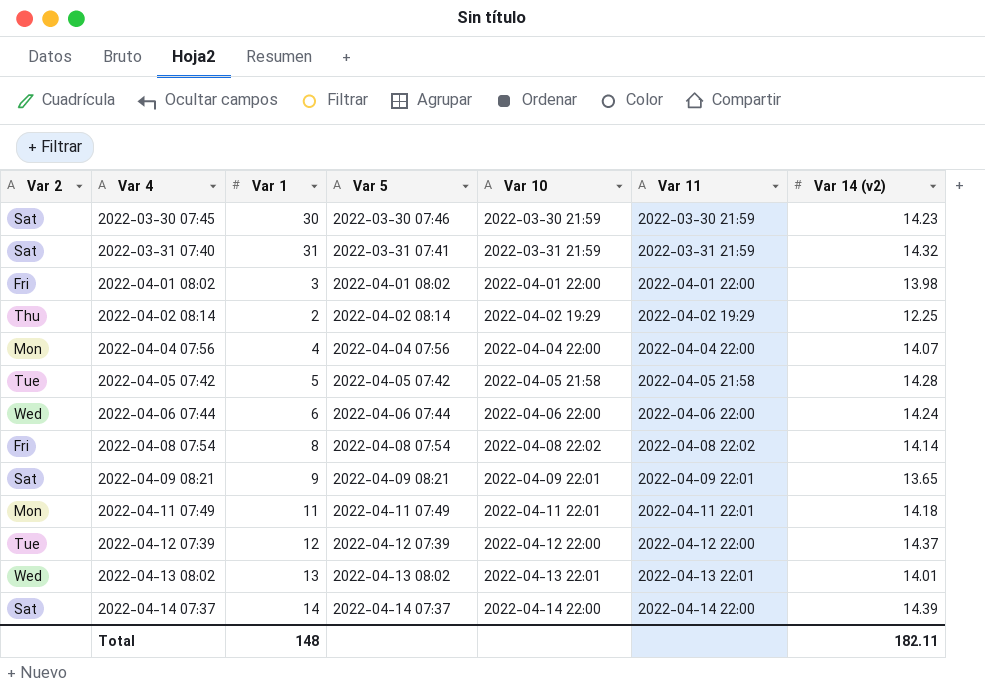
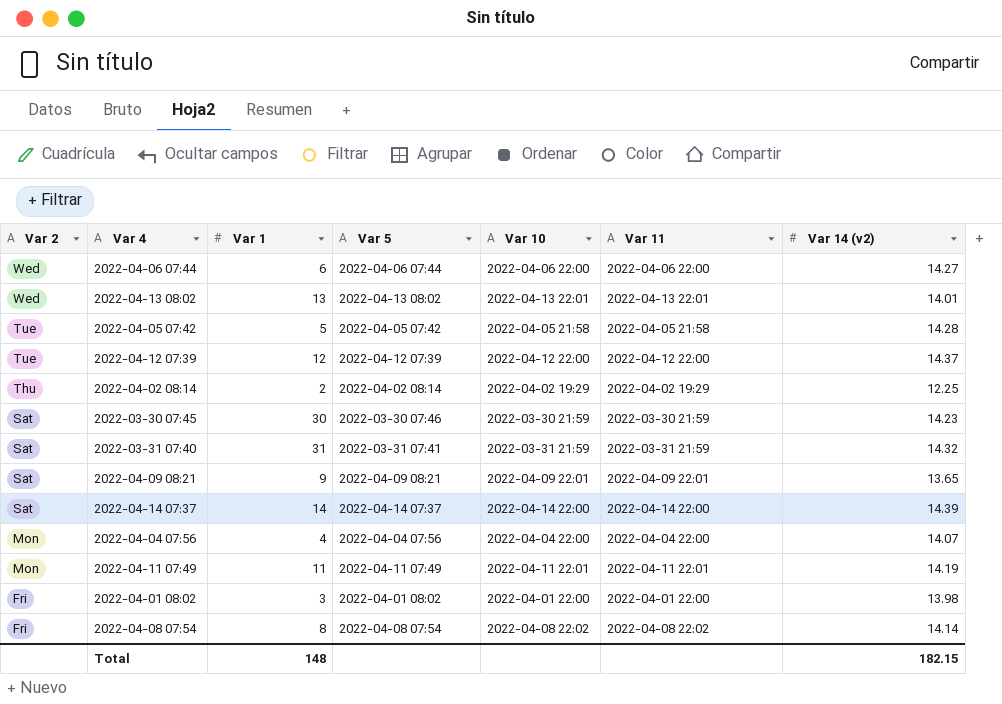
row order: Var 4 ascending -> Var 2 descending
2022-04-06 07:44 | Var 14 (v2): 14.24 -> 14.27
2022-04-11 07:49 | Var 14 (v2): 14.18 -> 14.19
Total | Var 14 (v2): 182.11 -> 182.15

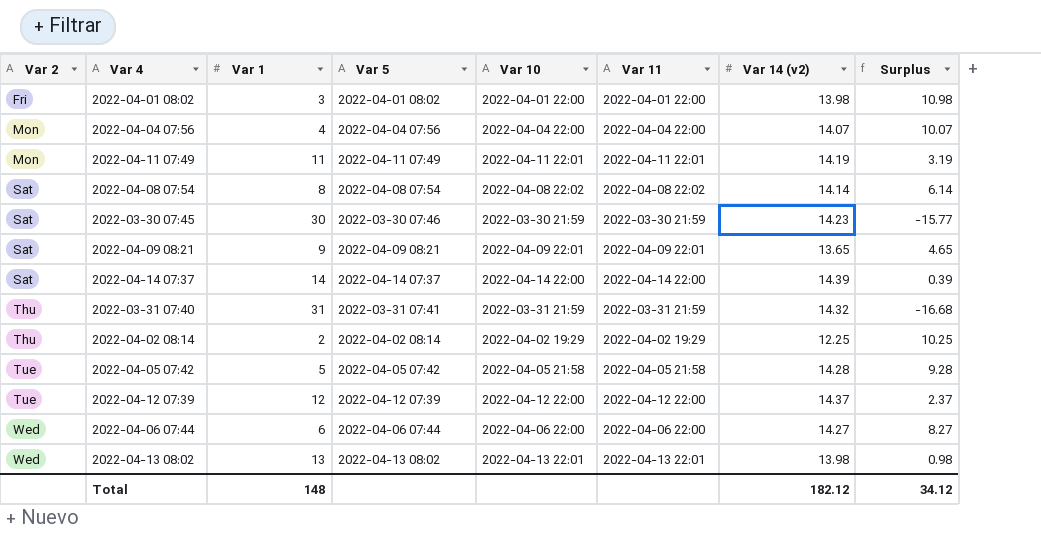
row order: Var 2 descending -> Var 2 ascending
column Surplus | formula: none -> [Var 14 (v2)] - [Var 1]
2022-04-08 07:54 | Var 2: Fri -> Sat
2022-03-31 07:40 | Var 2: Sat -> Thu
2022-04-13 08:02 | Var 14 (v2): 14.01 -> 13.98
Total | Var 14 (v2): 182.15 -> 182.12

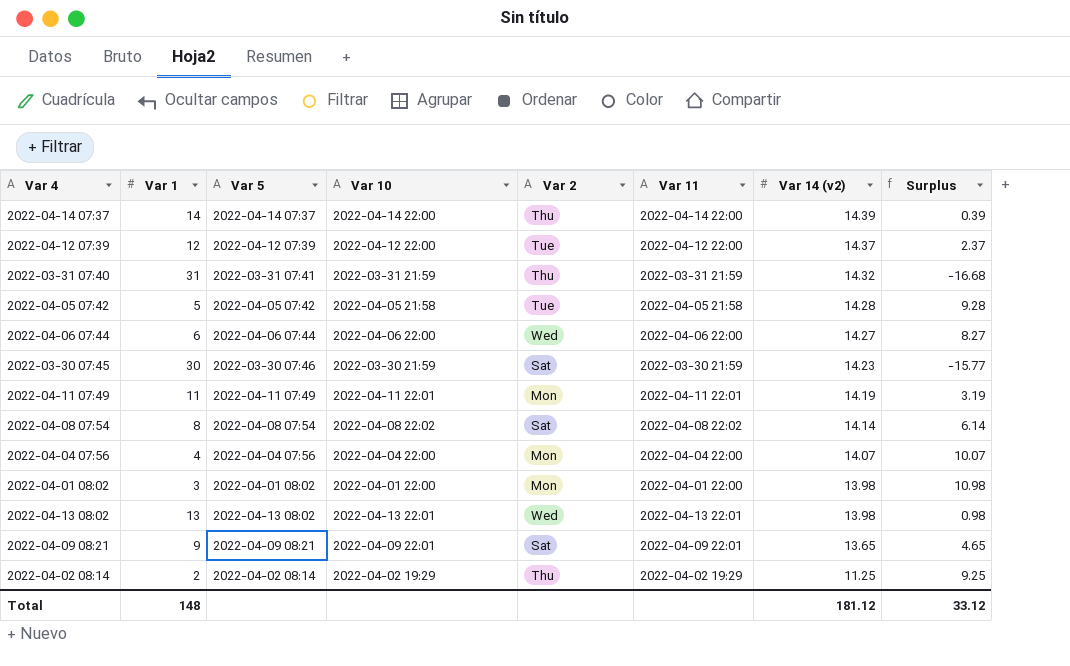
row order: Var 2 ascending -> Var 14 (v2) descending
column Var 2 | position: 1 -> 5
2022-04-14 07:37 | Var 2: Sat -> Thu
2022-04-01 08:02 | Var 2: Fri -> Mon
2022-04-02 08:14 | Var 14 (v2): 12.25 -> 11.25
2022-04-02 08:14 | Surplus: 10.25 -> 9.25
Total | Var 14 (v2): 182.12 -> 181.12
Total | Surplus: 34.12 -> 33.12

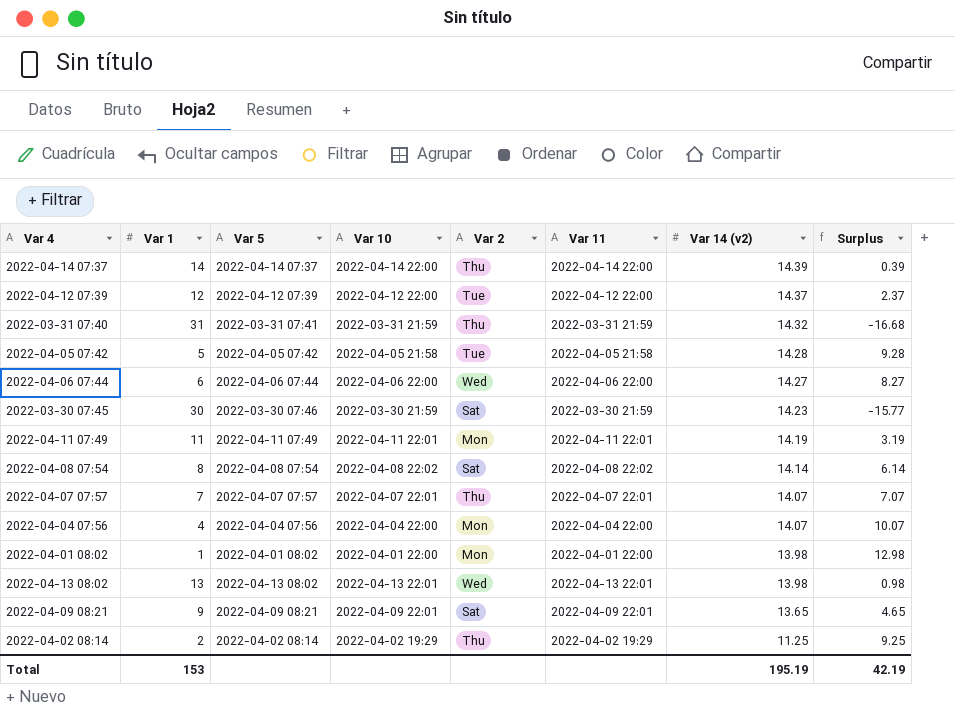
row 2022-04-07 07:57: none -> 7 | 2022-04-07 07:57 | 2022-04-07 22:01 | Thu | 2022-04-07 22:01 | 14.07 | 7.07
2022-04-01 08:02 | Var 1: 3 -> 1
2022-04-01 08:02 | Surplus: 10.98 -> 12.98
Total | Var 1: 148 -> 153
Total | Var 14 (v2): 181.12 -> 195.19
Total | Surplus: 33.12 -> 42.19

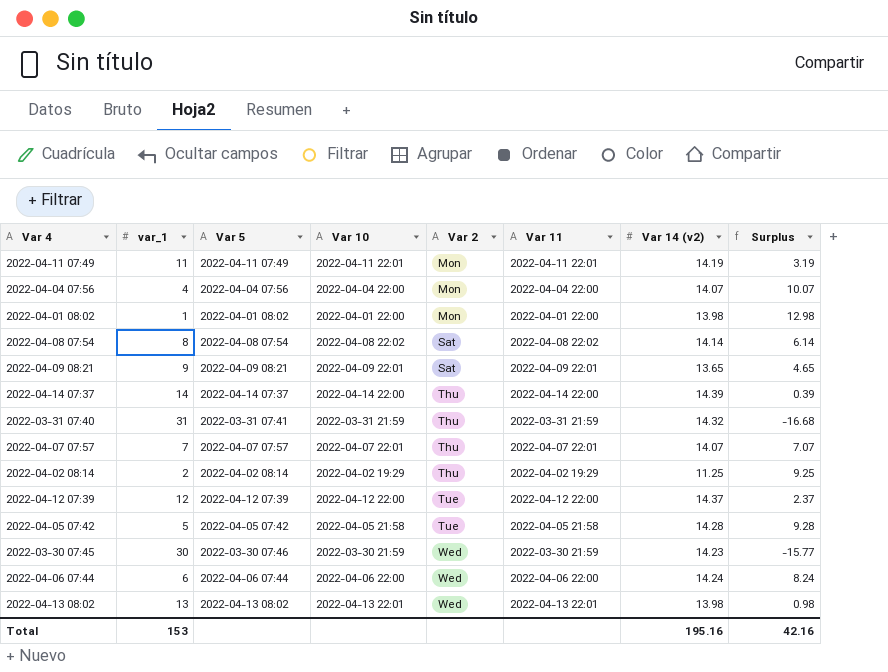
row order: Var 14 (v2) descending -> Var 2 ascending
column name: Var 1 -> var_1
2022-03-30 07:45 | Var 2: Sat -> Wed
2022-04-06 07:44 | Var 14 (v2): 14.27 -> 14.24
2022-04-06 07:44 | Surplus: 8.27 -> 8.24
Total | Var 14 (v2): 195.19 -> 195.16
Total | Surplus: 42.19 -> 42.16

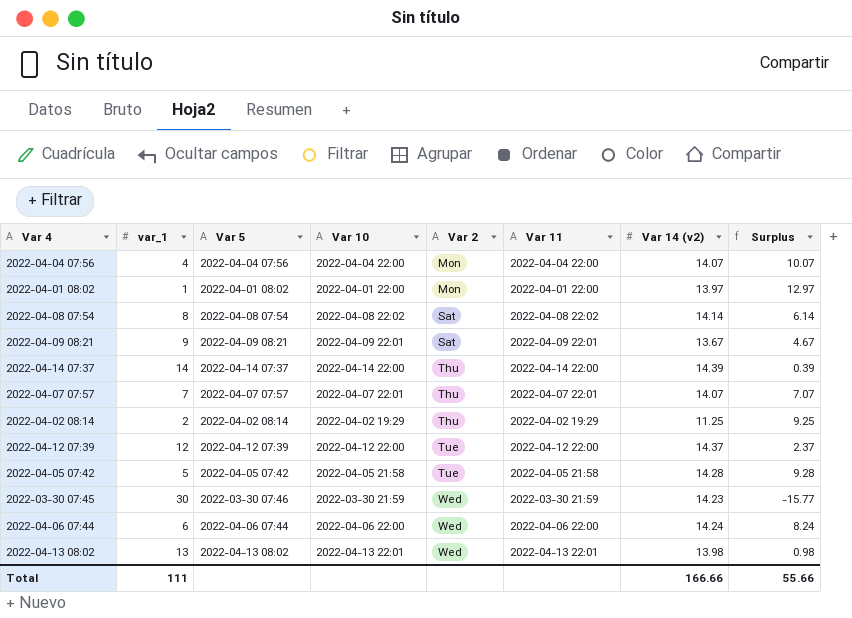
row 2022-04-11 07:49: 11 | 2022-04-11 07:49 | 2022-04-11 22:01 | Mon | 2022-04-11 22:01 | 14.19 | 3.19 -> none
row 2022-03-31 07:40: 31 | 2022-03-31 07:41 | 2022-03-31 21:59 | Thu | 2022-03-31 21:59 | 14.32 | -16.68 -> none
2022-04-01 08:02 | Var 14 (v2): 13.98 -> 13.97
2022-04-01 08:02 | Surplus: 12.98 -> 12.97
2022-04-09 08:21 | Var 14 (v2): 13.65 -> 13.67
2022-04-09 08:21 | Surplus: 4.65 -> 4.67
Total | var_1: 153 -> 111
Total | Var 14 (v2): 195.16 -> 166.66
Total | Surplus: 42.16 -> 55.66

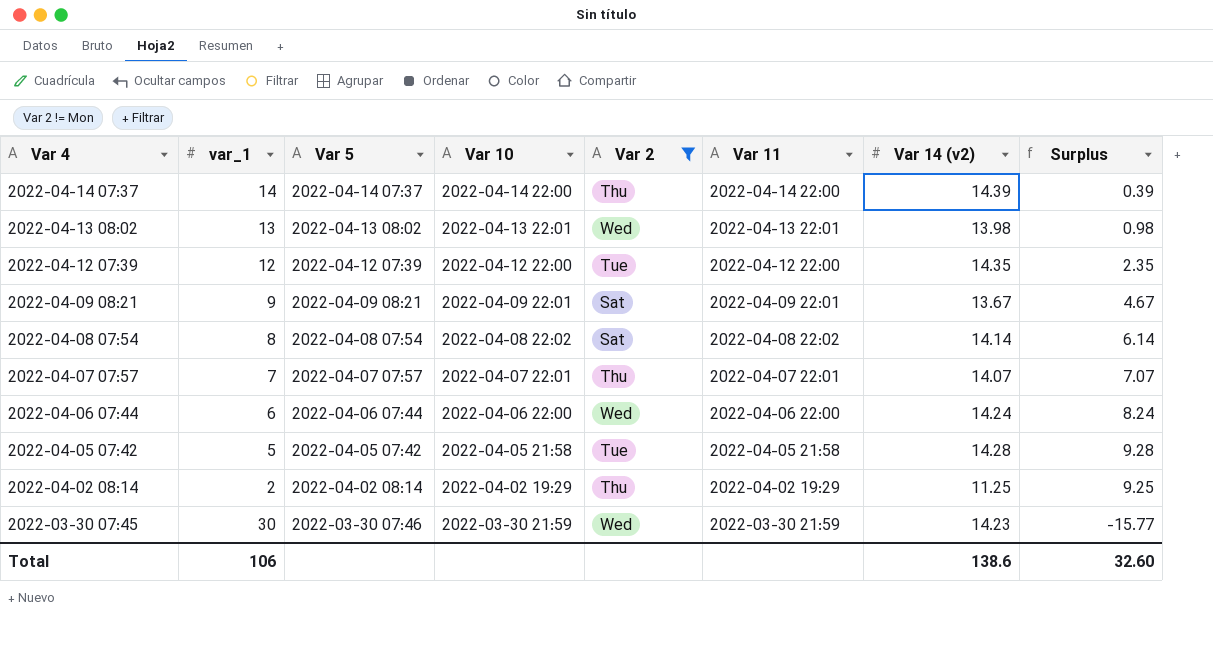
filter: none -> Var 2 != Mon
row order: Var 2 ascending -> Var 4 descending
2022-04-12 07:39 | Var 14 (v2): 14.37 -> 14.35
2022-04-12 07:39 | Surplus: 2.37 -> 2.35
Total | var_1: 111 -> 106
Total | Var 14 (v2): 166.66 -> 138.6
Total | Surplus: 55.66 -> 32.60

